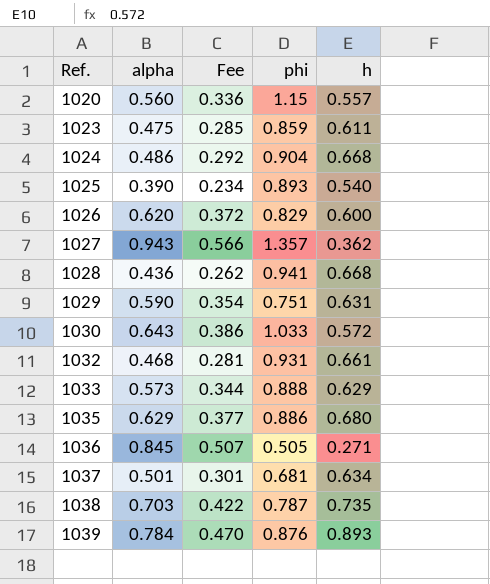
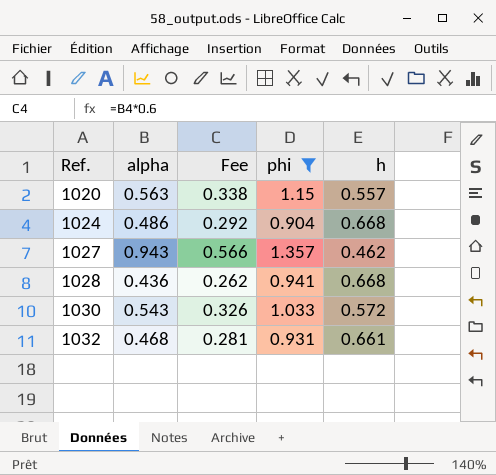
filter: none -> phi >= 0.904
1020 | alpha: 0.560 -> 0.563
1020 | Fee: 0.336 -> 0.338
1027 | h: 0.362 -> 0.462
1030 | alpha: 0.643 -> 0.543
1030 | Fee: 0.386 -> 0.326

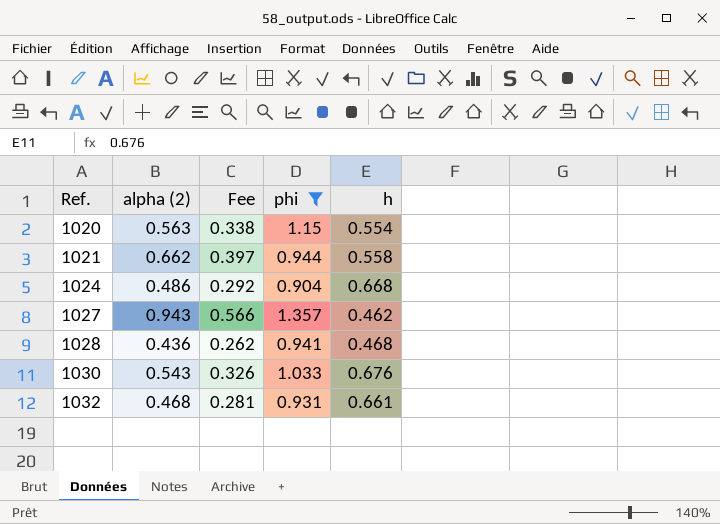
column name: alpha -> alpha (2)
1020 | h: 0.557 -> 0.554
row 1021: none -> 0.662 | 0.397 | 0.944 | 0.558
1028 | h: 0.668 -> 0.468
1030 | h: 0.572 -> 0.676

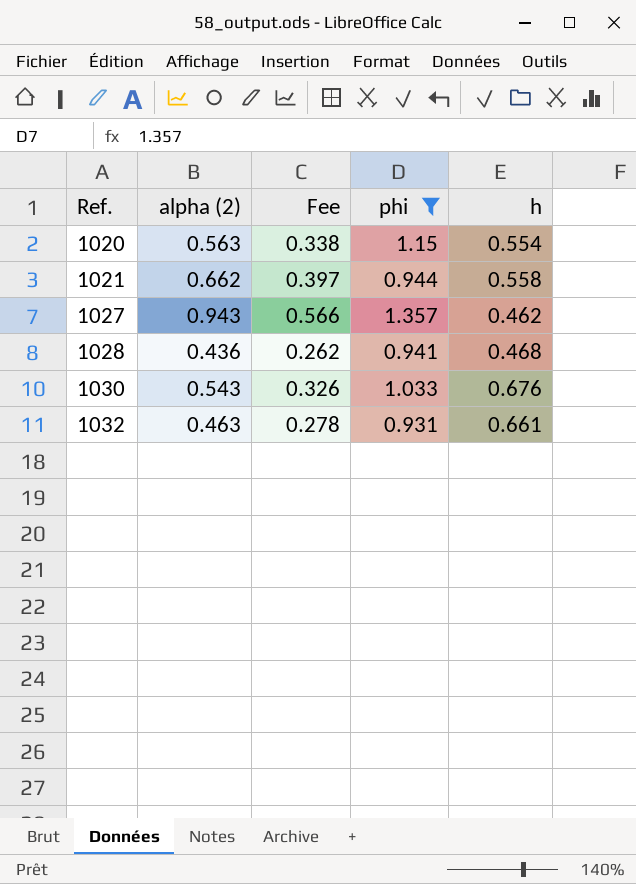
row 1024: 0.486 | 0.292 | 0.904 | 0.668 -> none
1032 | alpha (2): 0.468 -> 0.463
1032 | Fee: 0.281 -> 0.278

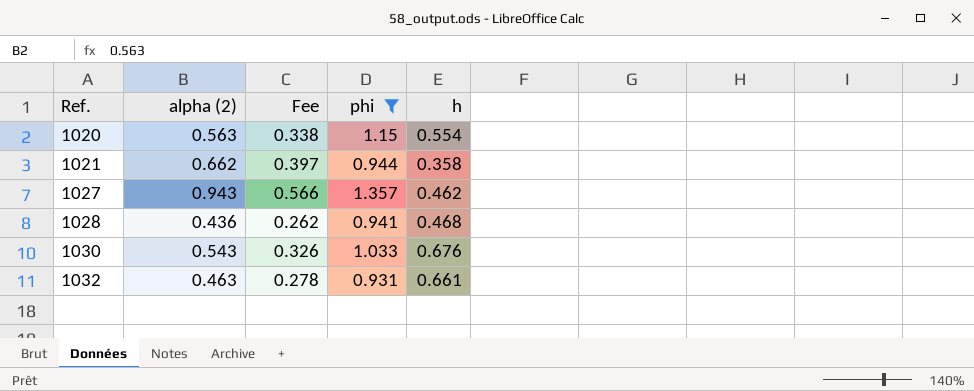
1021 | h: 0.558 -> 0.358

